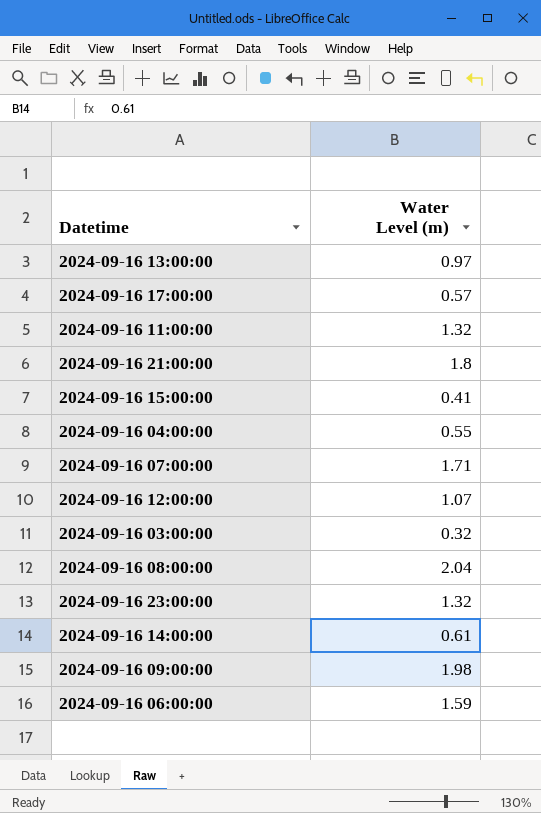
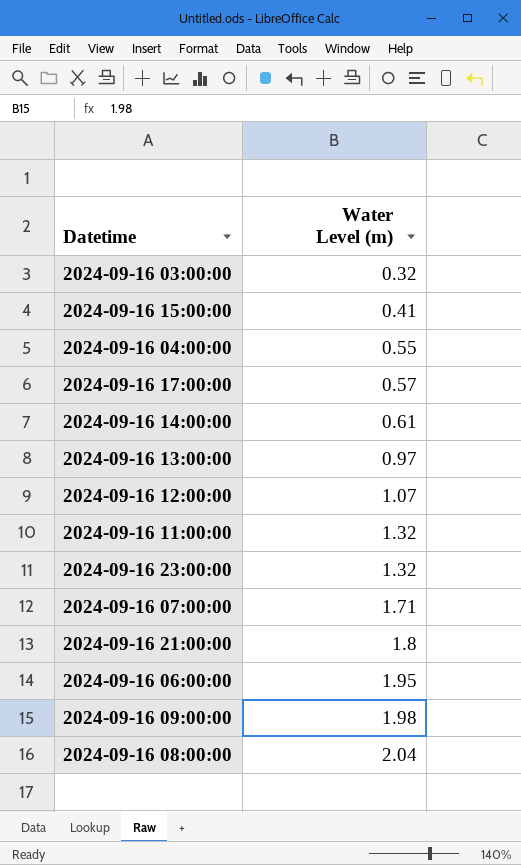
row order: none -> Water Level (m) ascending
2024-09-16 06:00:00 | Water Level (m): 1.59 -> 1.95

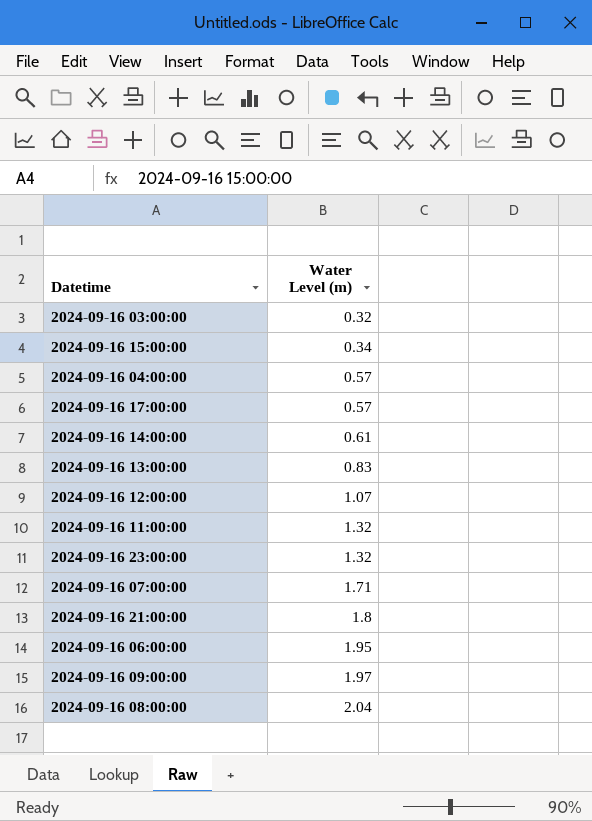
2024-09-16 15:00:00 | Water Level (m): 0.41 -> 0.34
2024-09-16 04:00:00 | Water Level (m): 0.55 -> 0.57
2024-09-16 13:00:00 | Water Level (m): 0.97 -> 0.83
2024-09-16 09:00:00 | Water Level (m): 1.98 -> 1.97

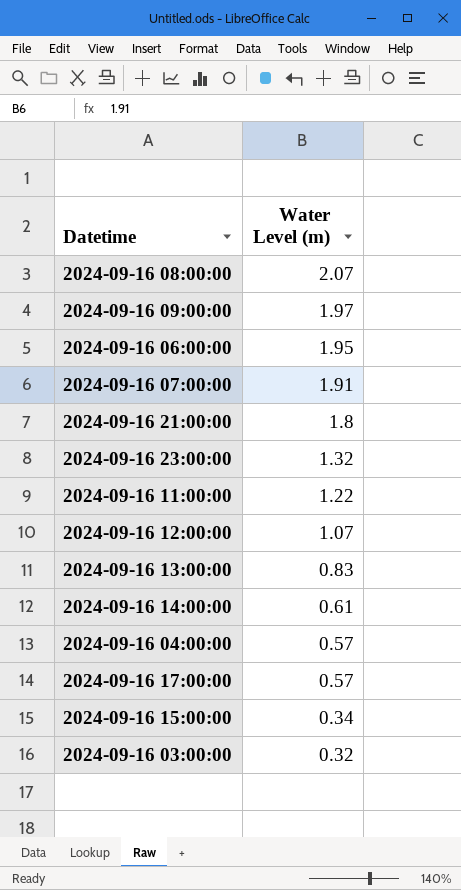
row order: Water Level (m) ascending -> Water Level (m) descending
2024-09-16 08:00:00 | Water Level (m): 2.04 -> 2.07
2024-09-16 07:00:00 | Water Level (m): 1.71 -> 1.91
2024-09-16 11:00:00 | Water Level (m): 1.32 -> 1.22

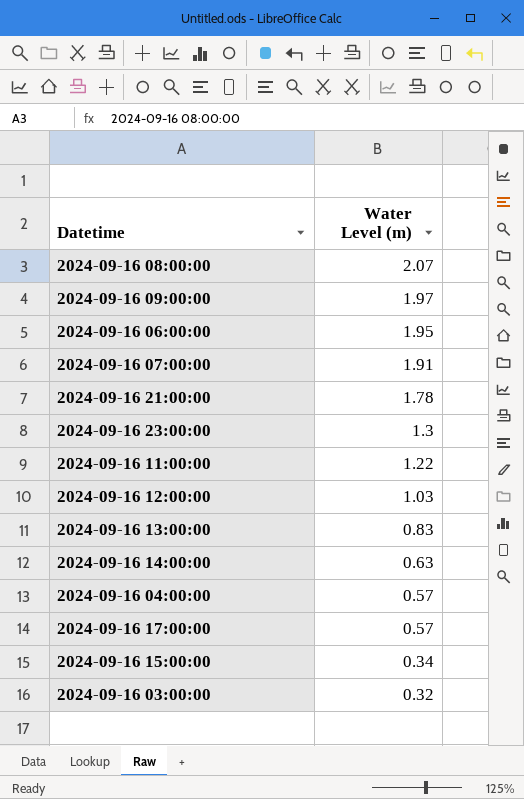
2024-09-16 21:00:00 | Water Level (m): 1.8 -> 1.78
2024-09-16 23:00:00 | Water Level (m): 1.32 -> 1.3
2024-09-16 12:00:00 | Water Level (m): 1.07 -> 1.03
2024-09-16 14:00:00 | Water Level (m): 0.61 -> 0.63

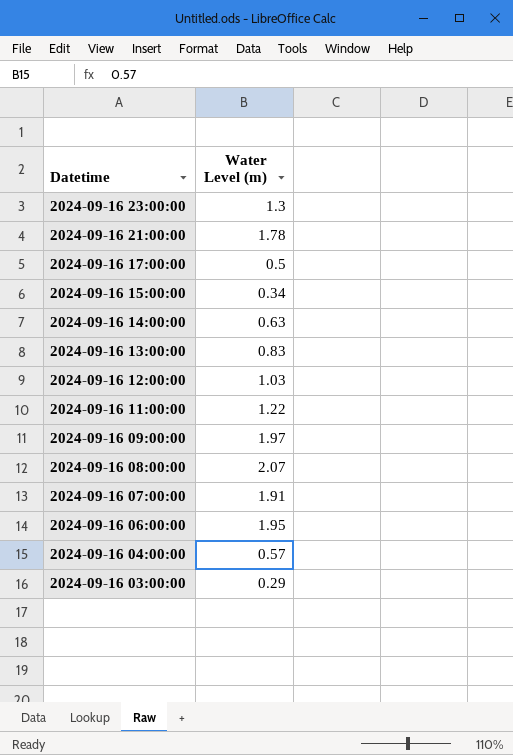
row order: Water Level (m) descending -> Datetime descending
2024-09-16 17:00:00 | Water Level (m): 0.57 -> 0.5
2024-09-16 03:00:00 | Water Level (m): 0.32 -> 0.29

